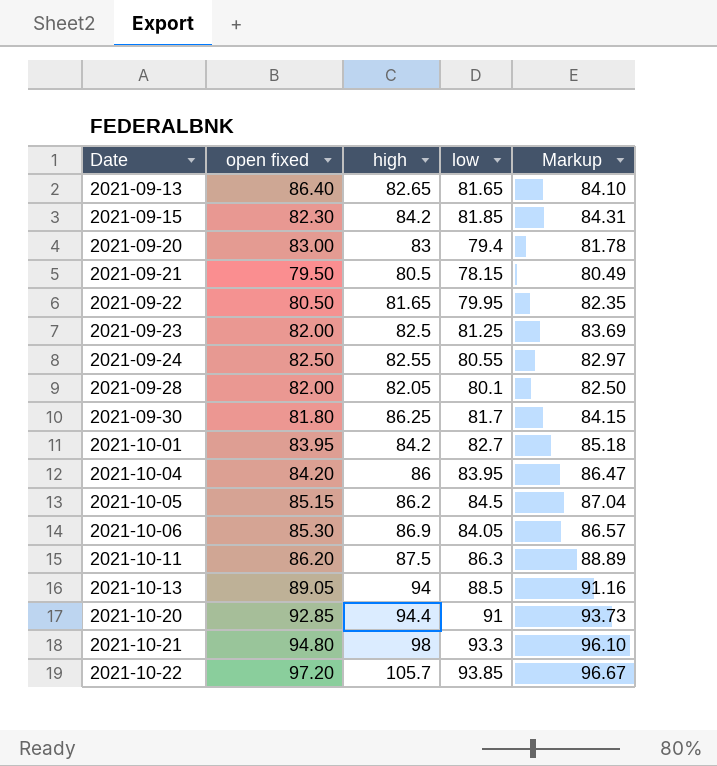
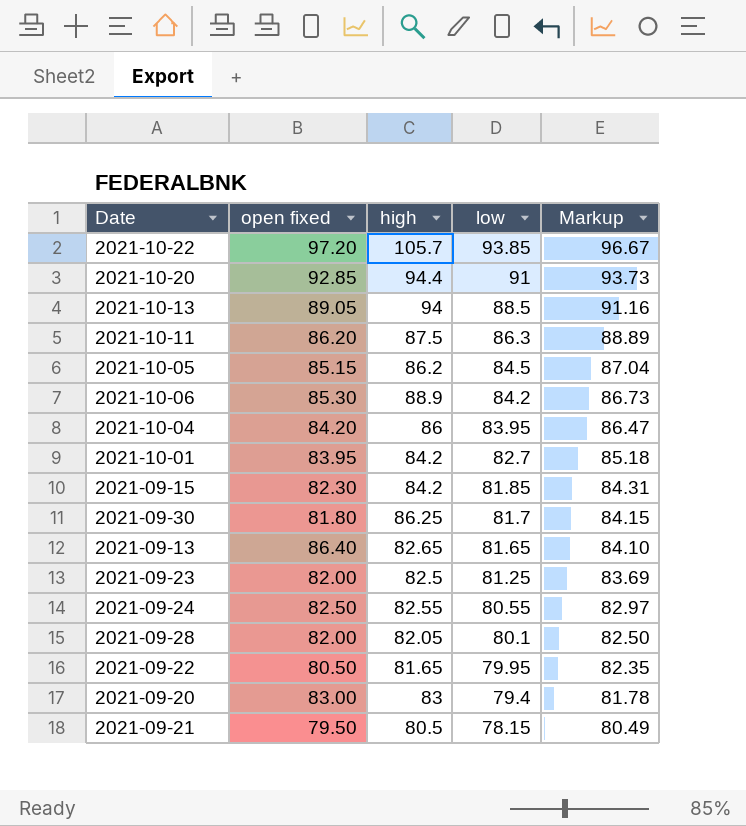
row order: Date ascending -> low descending
row 2021-10-21: 94.80 | 98 | 93.3 | 96.10 -> none
2021-10-06 | high: 86.9 -> 88.9
2021-10-06 | low: 84.05 -> 84.2
2021-10-06 | Markup: 86.57 -> 86.73

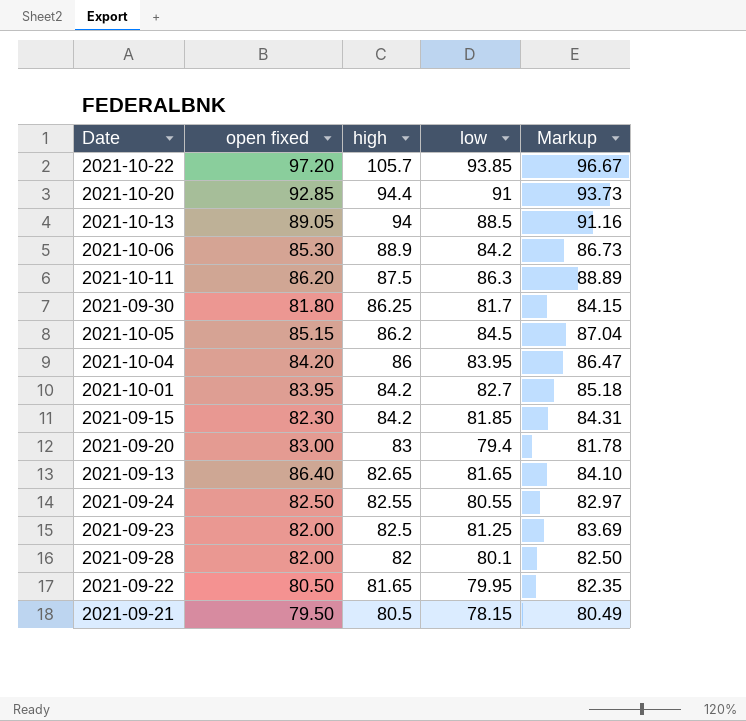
row order: low descending -> high descending
2021-09-28 | high: 82.05 -> 82

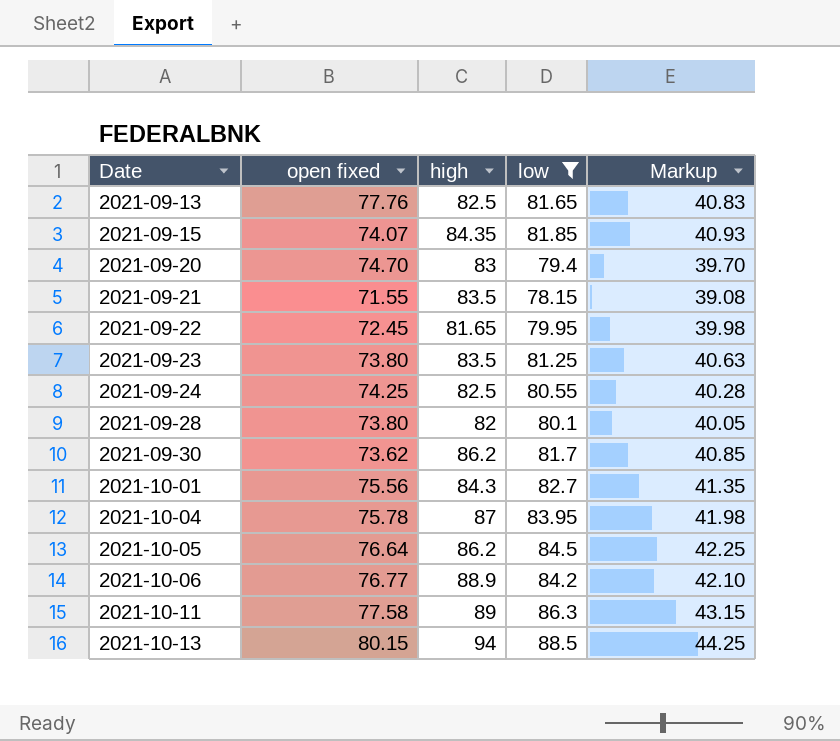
filter: none -> low <= 88.5
row order: high descending -> Date ascending
column Markup | formula: [low] * 1.03 -> [low] * 0.5
2021-09-13 | open fixed: 86.40 -> 77.76
2021-09-13 | high: 82.65 -> 82.5
2021-09-15 | open fixed: 82.30 -> 74.07
2021-09-15 | high: 84.2 -> 84.35
2021-09-20 | open fixed: 83.00 -> 74.70
2021-09-21 | open fixed: 79.50 -> 71.55
2021-09-21 | high: 80.5 -> 83.5
2021-09-22 | open fixed: 80.50 -> 72.45
2021-09-23 | open fixed: 82.00 -> 73.80
2021-09-23 | high: 82.5 -> 83.5
2021-09-24 | open fixed: 82.50 -> 74.25
2021-09-24 | high: 82.55 -> 82.5
2021-09-28 | open fixed: 82.00 -> 73.80
2021-09-30 | open fixed: 81.80 -> 73.62
2021-09-30 | high: 86.25 -> 86.2
2021-10-01 | open fixed: 83.95 -> 75.56
2021-10-01 | high: 84.2 -> 84.3
2021-10-04 | open fixed: 84.20 -> 75.78
2021-10-04 | high: 86 -> 87
2021-10-05 | open fixed: 85.15 -> 76.64
2021-10-06 | open fixed: 85.30 -> 76.77
2021-10-11 | open fixed: 86.20 -> 77.58
2021-10-11 | high: 87.5 -> 89
2021-10-13 | open fixed: 89.05 -> 80.15

